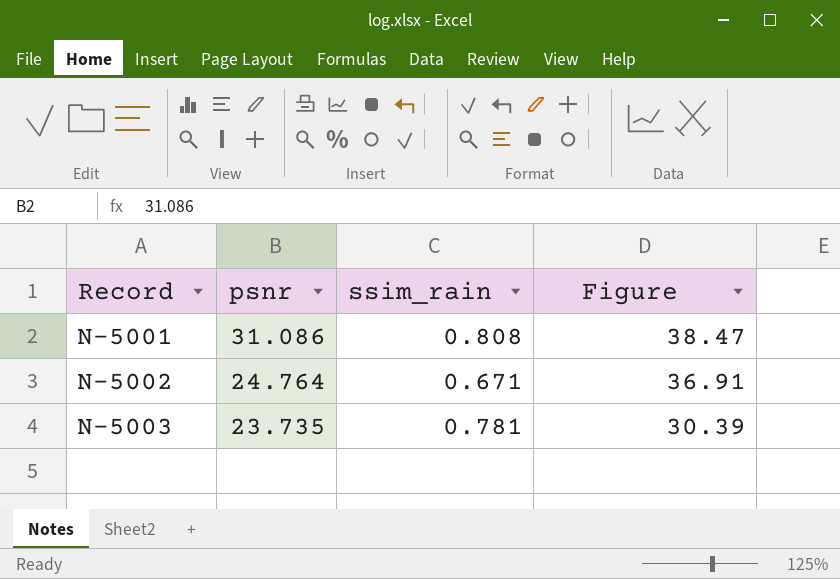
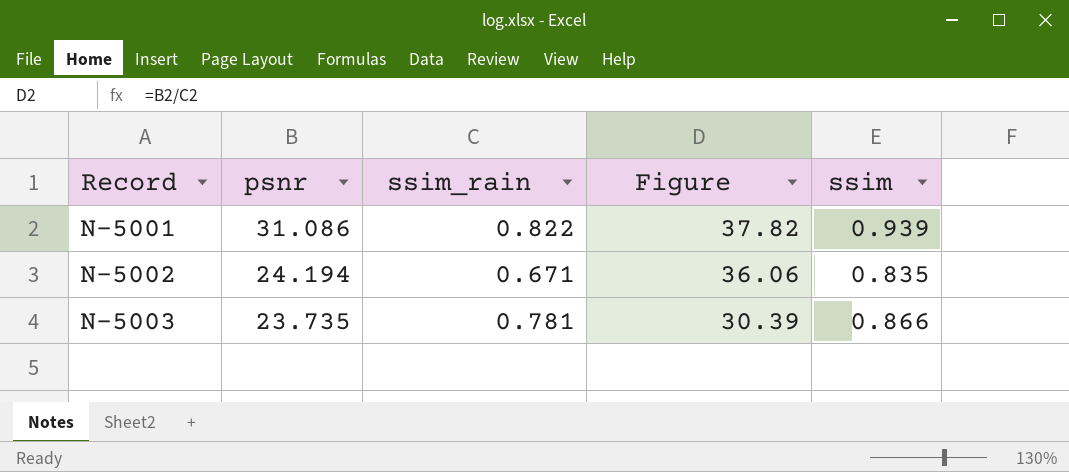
column ssim | position: none -> 5
N-5001 | ssim_rain: 0.808 -> 0.822
N-5001 | Figure: 38.47 -> 37.82
N-5002 | psnr: 24.764 -> 24.194
N-5002 | Figure: 36.91 -> 36.06

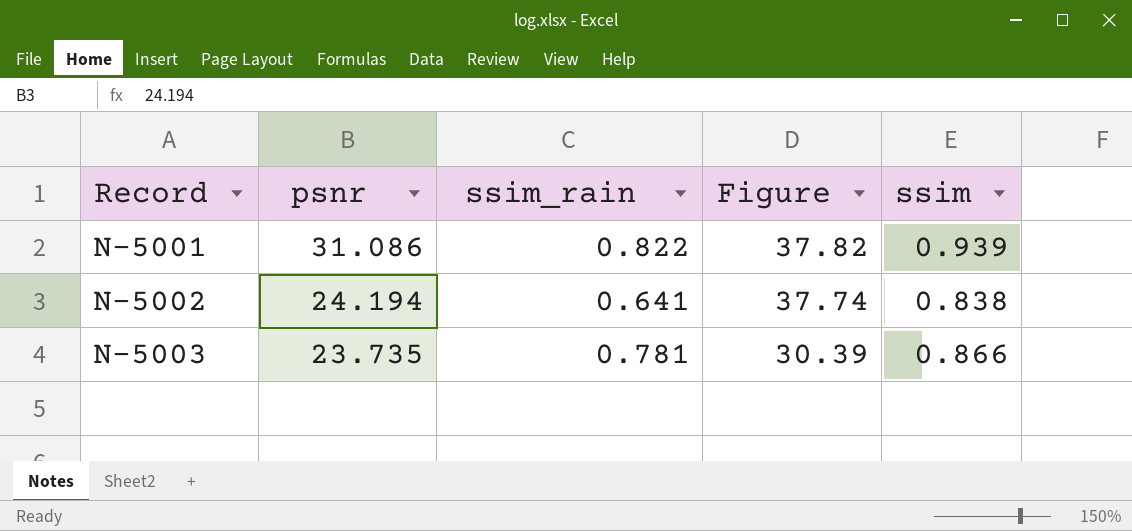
N-5002 | ssim_rain: 0.671 -> 0.641
N-5002 | Figure: 36.06 -> 37.74
N-5002 | ssim: 0.835 -> 0.838

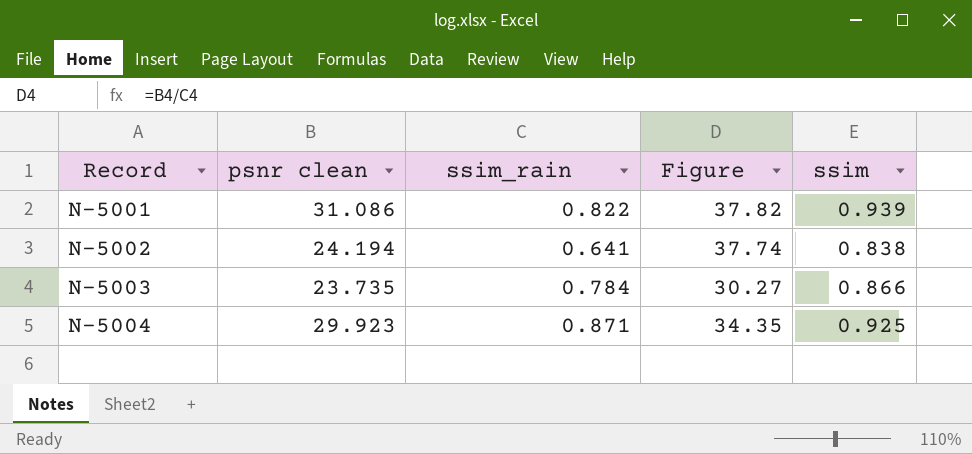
column name: psnr -> psnr clean
N-5003 | ssim_rain: 0.781 -> 0.784
N-5003 | Figure: 30.39 -> 30.27
row N-5004: none -> 29.923 | 0.871 | 34.35 | 0.925

